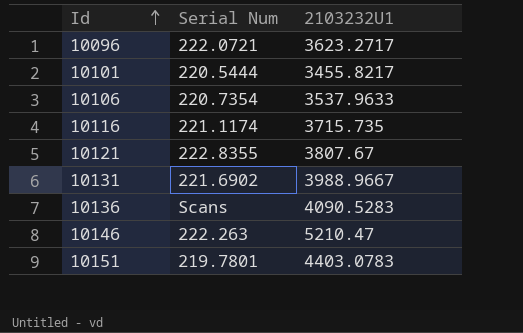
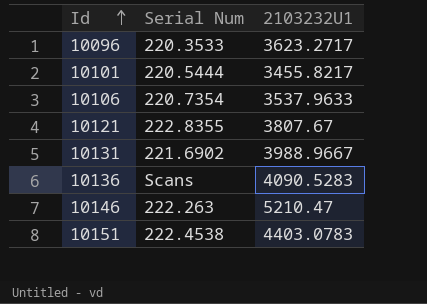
row 10116: 221.1174 | 3715.735 -> none
10096 | Serial Num: 222.0721 -> 220.3533
10151 | Serial Num: 219.7801 -> 222.4538

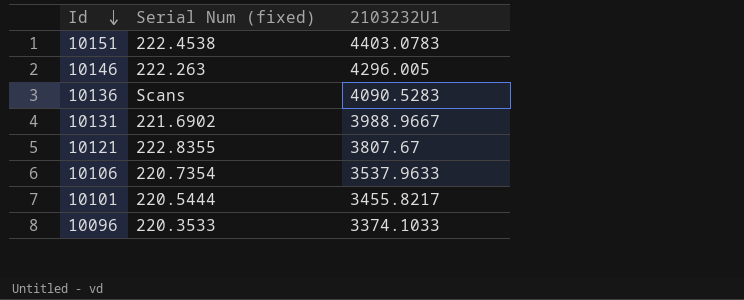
row order: Id ascending -> Id descending
column name: Serial Num -> Serial Num (fixed)
10146 | 2103232U1: 5210.47 -> 4296.005
10096 | 2103232U1: 3623.2717 -> 3374.1033

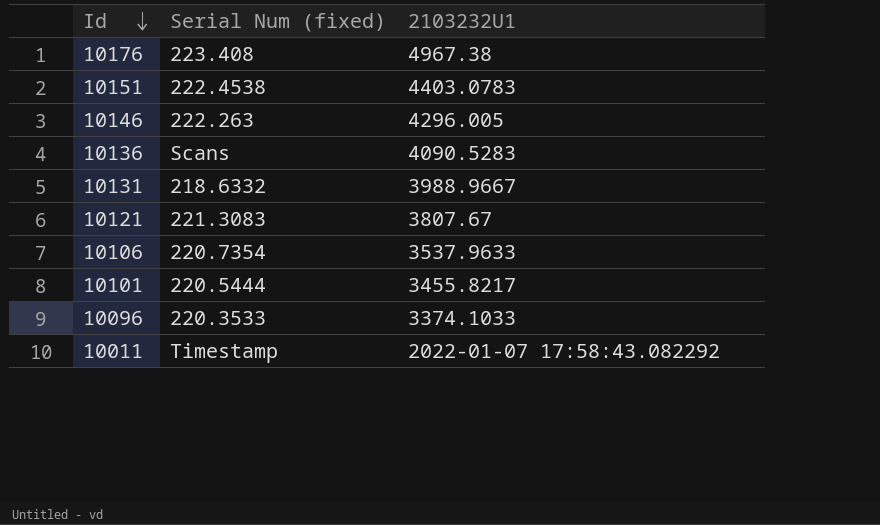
row 10176: none -> 223.408 | 4967.38
10131 | Serial Num (fixed): 221.6902 -> 218.6332
10121 | Serial Num (fixed): 222.8355 -> 221.3083
row 10011: none -> Timestamp | 2022-01-07 17:58:43.082292

